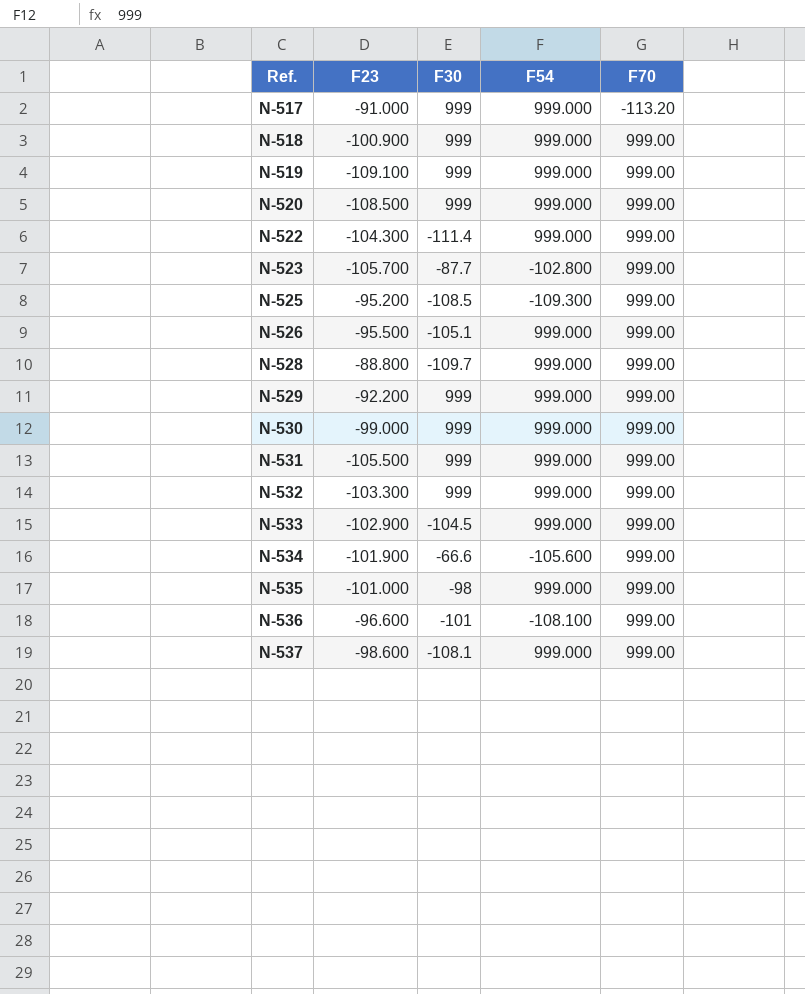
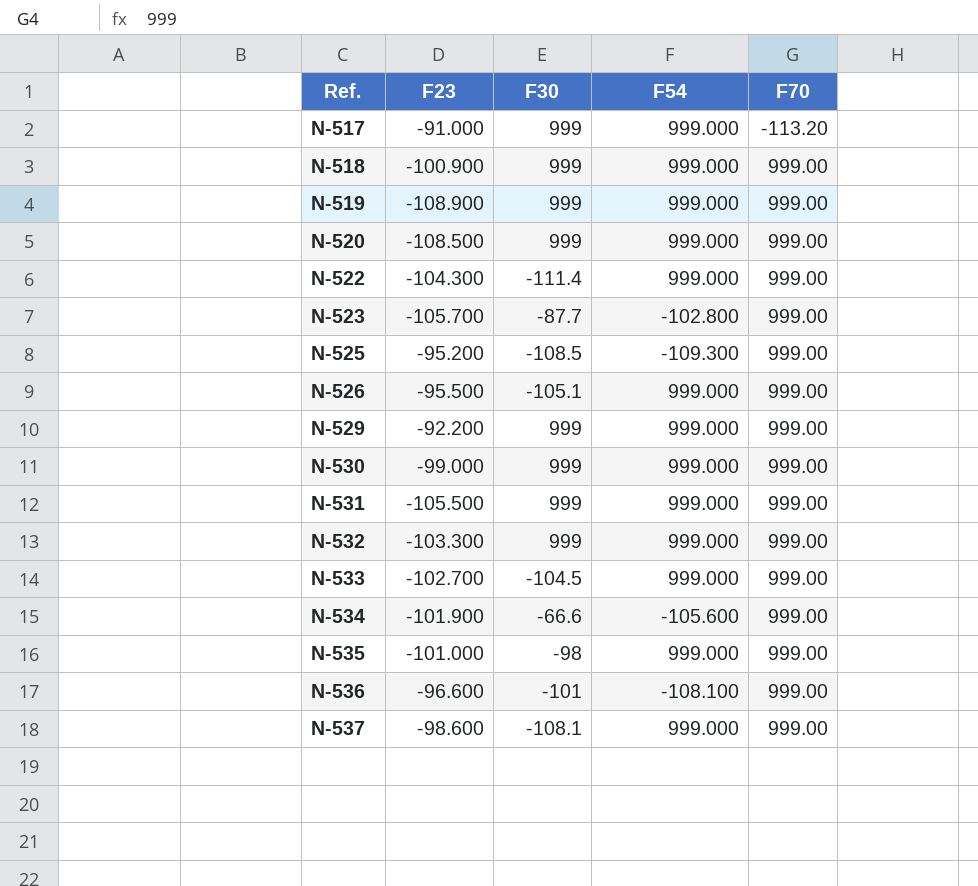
row N-528: -88.800 | -109.7 | 999.000 | 999.00 -> none
N-519 | F23: -109.100 -> -108.900
N-533 | F23: -102.900 -> -102.700

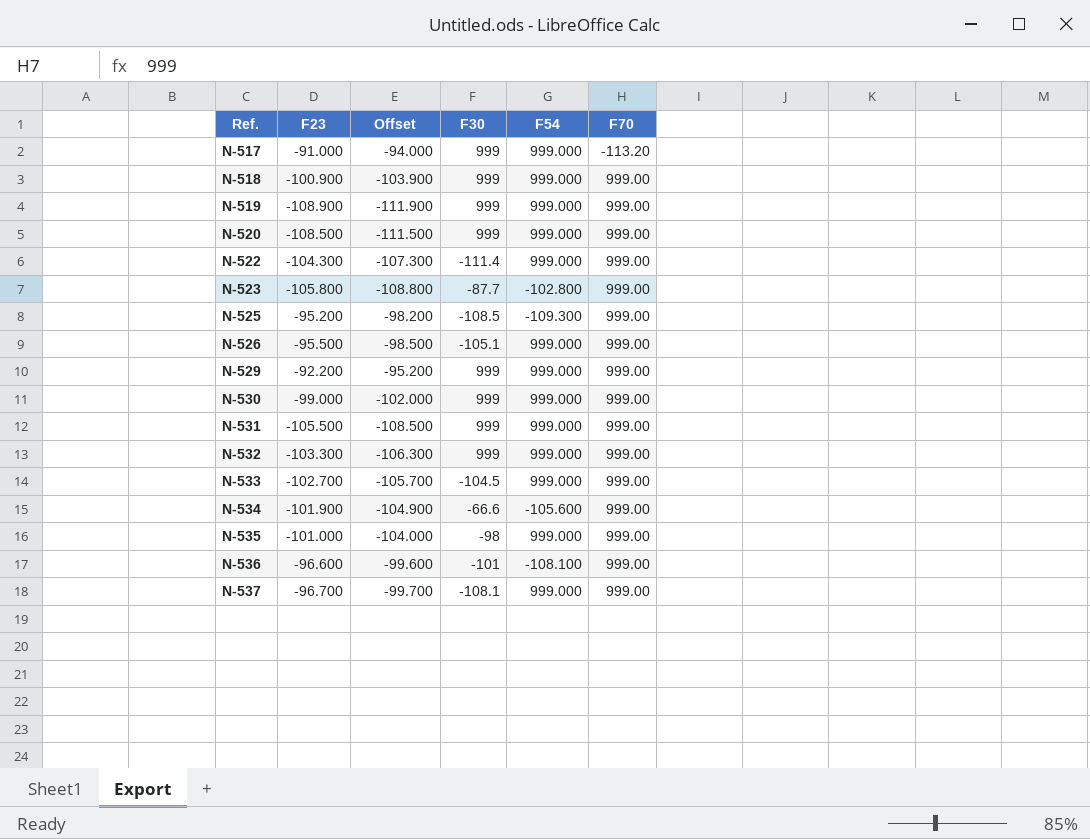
column Offset | formula: none -> [F23] - 3
N-523 | F23: -105.700 -> -105.800
N-537 | F23: -98.600 -> -96.700

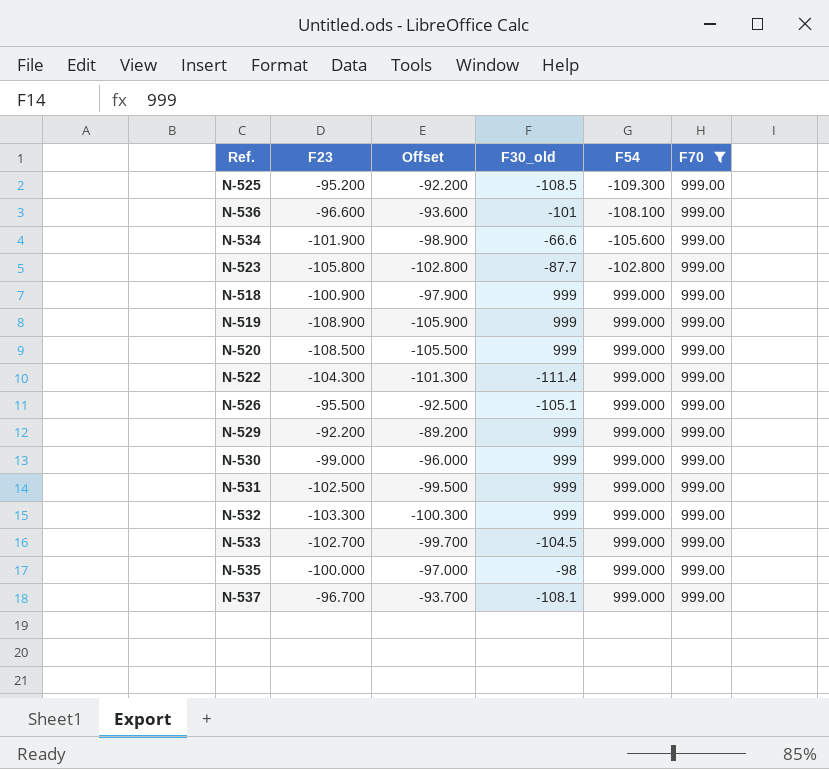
filter: none -> F70 = 999.00
row order: Ref. ascending -> F54 ascending
column Offset | formula: [F23] - 3 -> [F23] + 3
column name: F30 -> F30_old
N-531 | F23: -105.500 -> -102.500
N-535 | F23: -101.000 -> -100.000

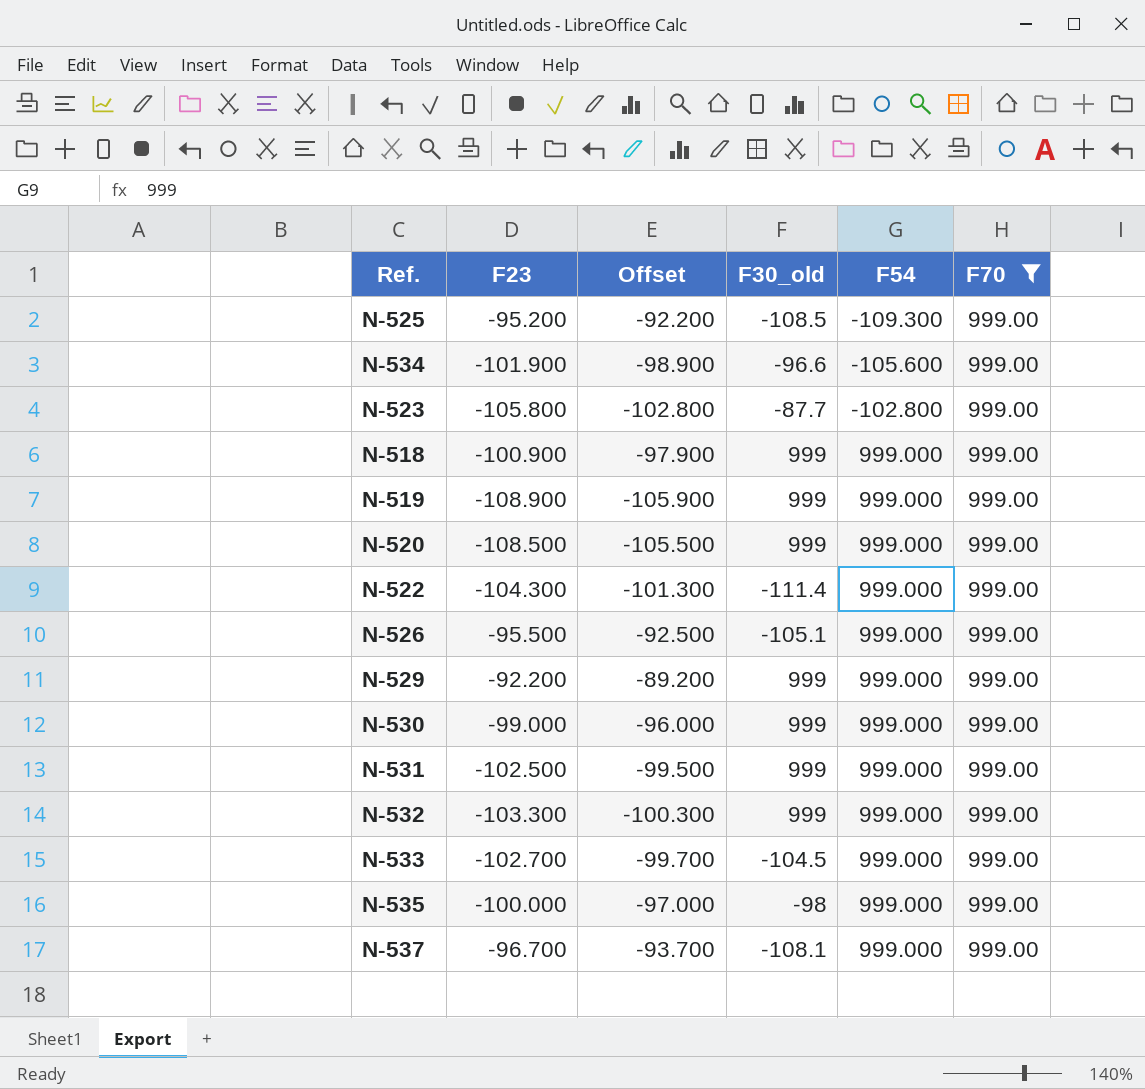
row N-536: -96.600 | -93.600 | -101 | -108.100 | 999.00 -> none
N-534 | F30_old: -66.6 -> -96.6

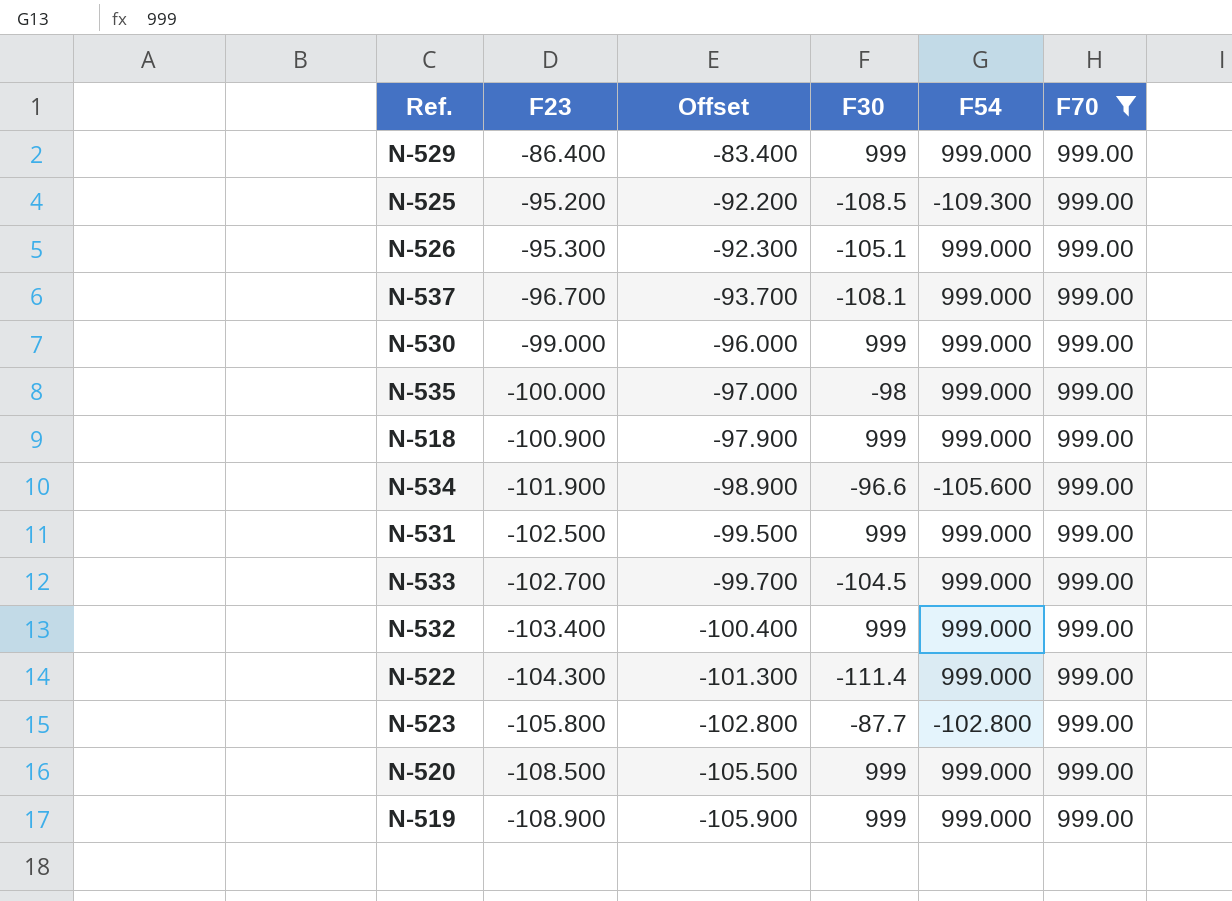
row order: F54 ascending -> F23 descending
column name: F30_old -> F30
N-529 | F23: -92.200 -> -86.400
N-529 | Offset: -89.200 -> -83.400
N-526 | F23: -95.500 -> -95.300
N-526 | Offset: -92.500 -> -92.300
N-532 | F23: -103.300 -> -103.400
N-532 | Offset: -100.300 -> -100.400

